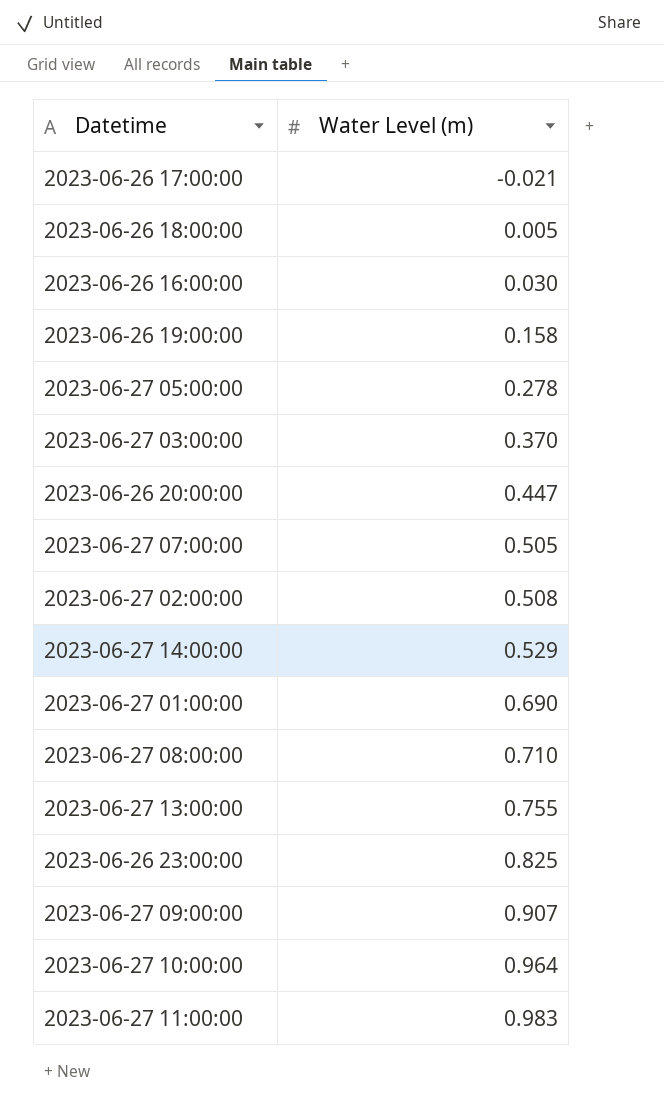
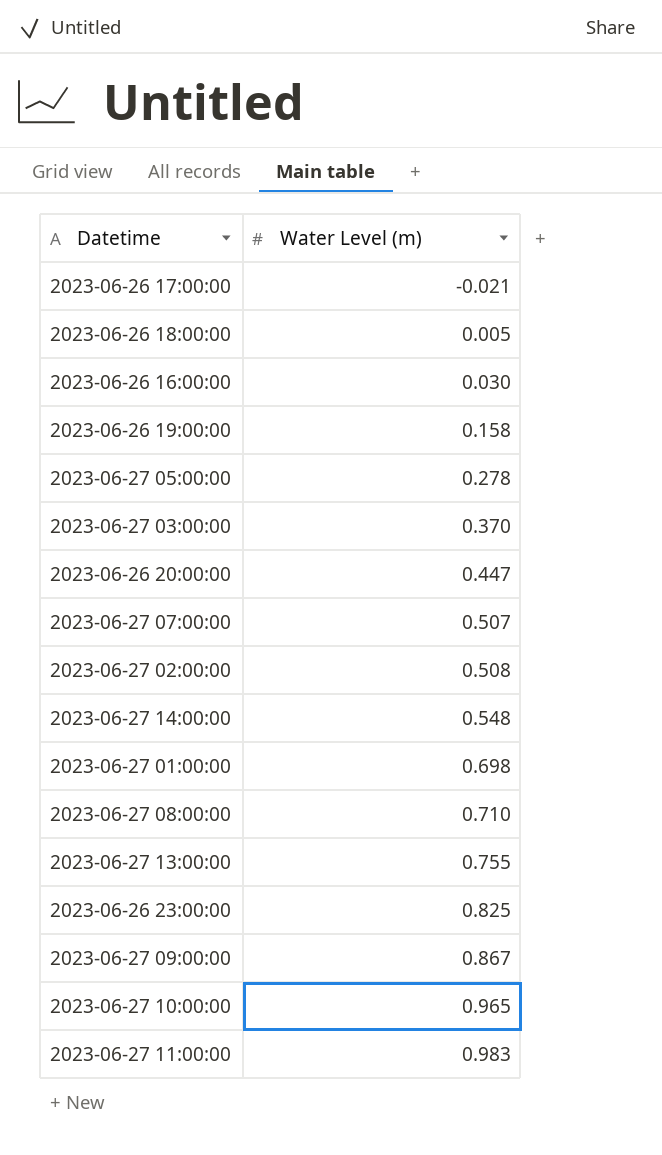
2023-06-27 07:00:00 | Water Level (m): 0.505 -> 0.507
2023-06-27 14:00:00 | Water Level (m): 0.529 -> 0.548
2023-06-27 01:00:00 | Water Level (m): 0.690 -> 0.698
2023-06-27 09:00:00 | Water Level (m): 0.907 -> 0.867
2023-06-27 10:00:00 | Water Level (m): 0.964 -> 0.965

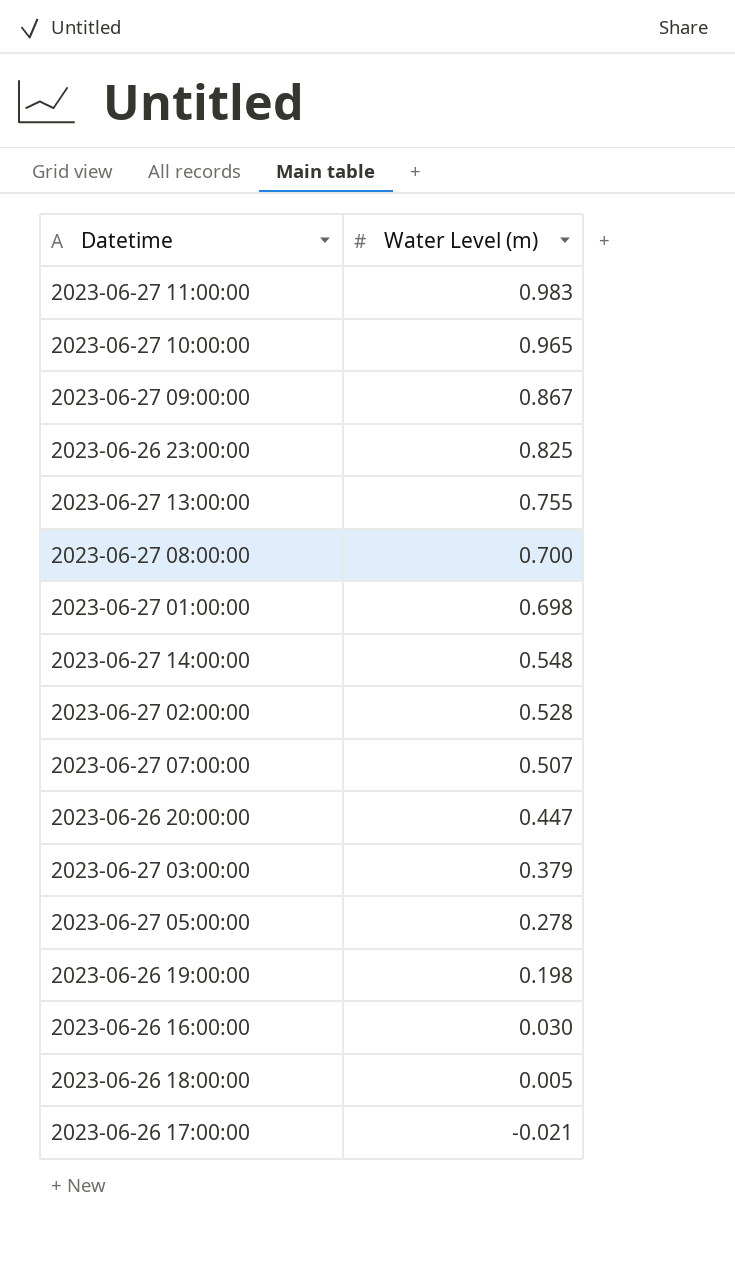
row order: Water Level (m) ascending -> Water Level (m) descending
2023-06-27 08:00:00 | Water Level (m): 0.710 -> 0.700
2023-06-27 02:00:00 | Water Level (m): 0.508 -> 0.528
2023-06-27 03:00:00 | Water Level (m): 0.370 -> 0.379
2023-06-26 19:00:00 | Water Level (m): 0.158 -> 0.198

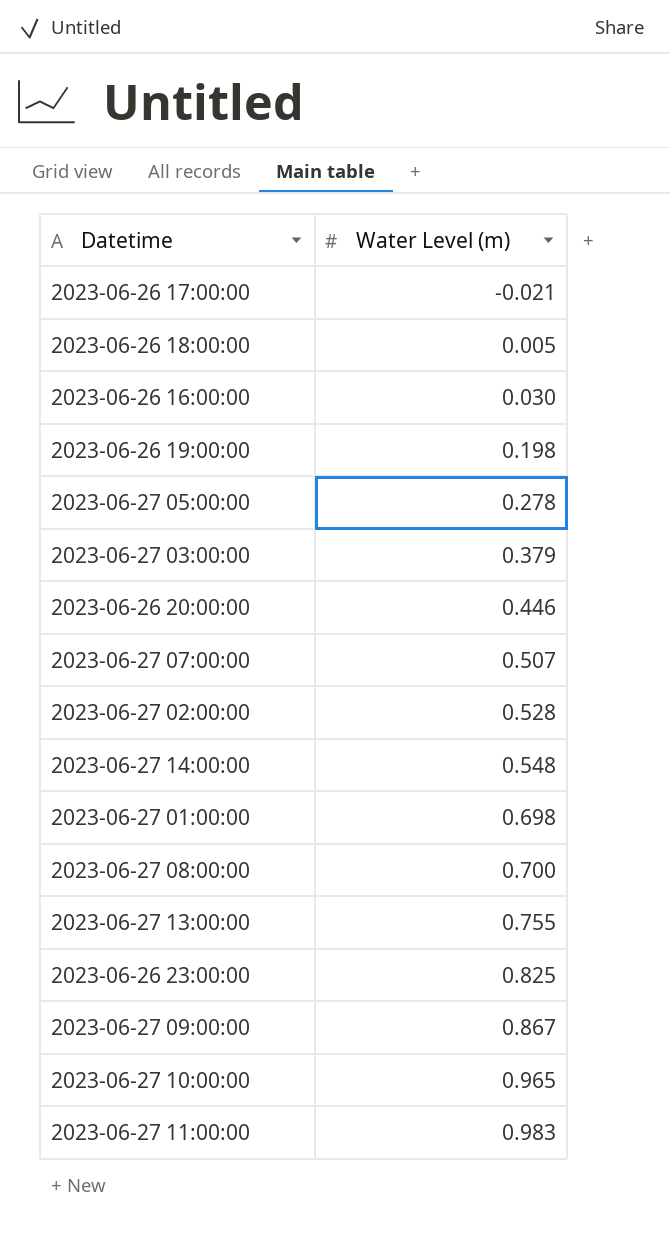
row order: Water Level (m) descending -> Water Level (m) ascending
2023-06-26 20:00:00 | Water Level (m): 0.447 -> 0.446

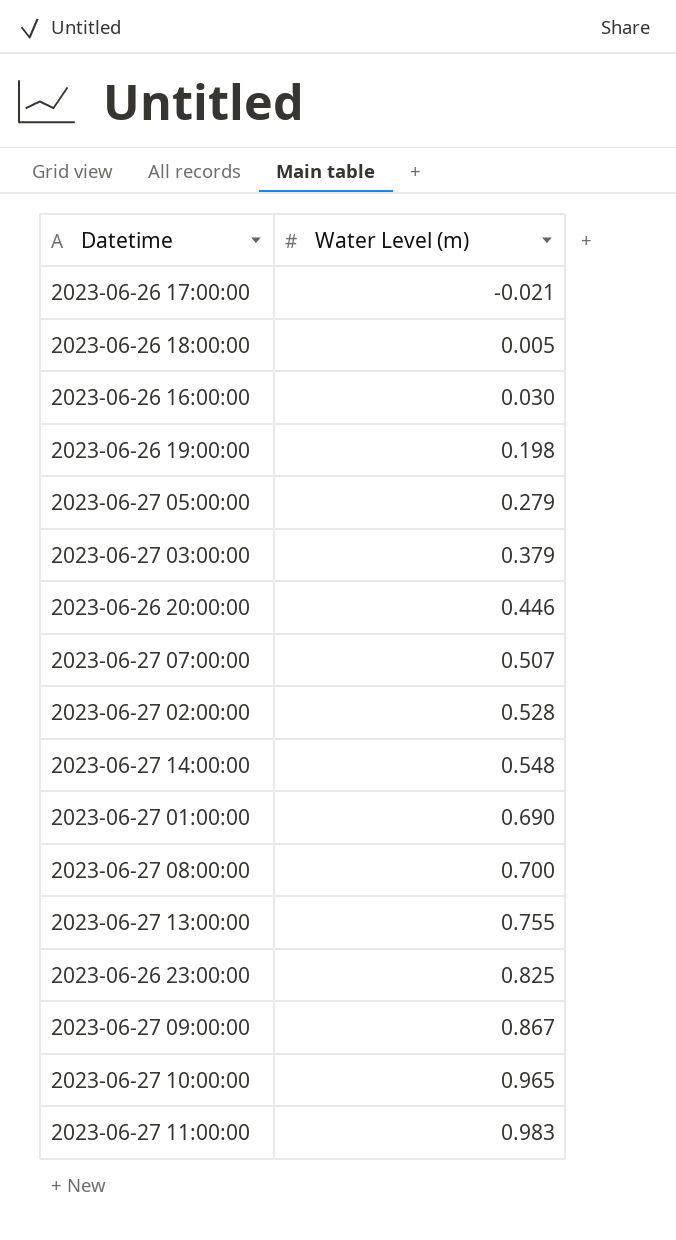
2023-06-27 05:00:00 | Water Level (m): 0.278 -> 0.279
2023-06-27 01:00:00 | Water Level (m): 0.698 -> 0.690

